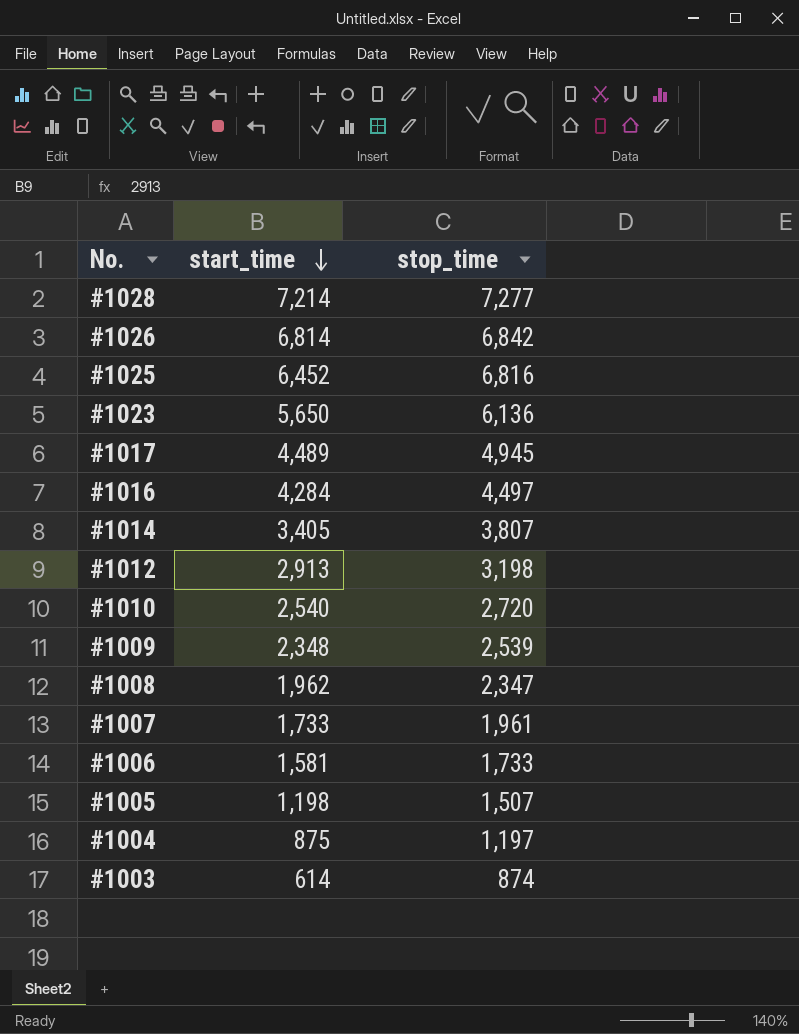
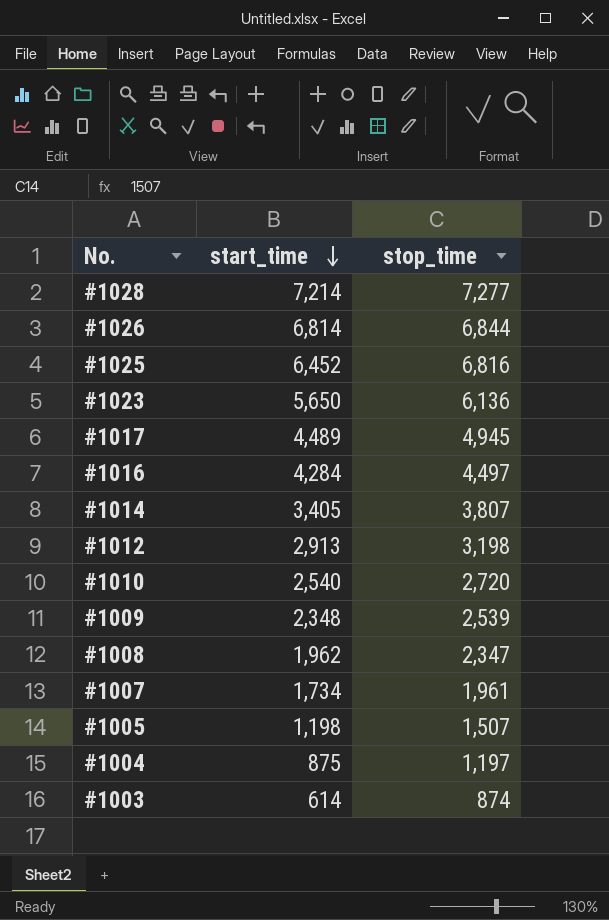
row #1006: 1,581 | 1,733 -> none
#1026 | stop_time: 6,842 -> 6,844
#1007 | start_time: 1,733 -> 1,734

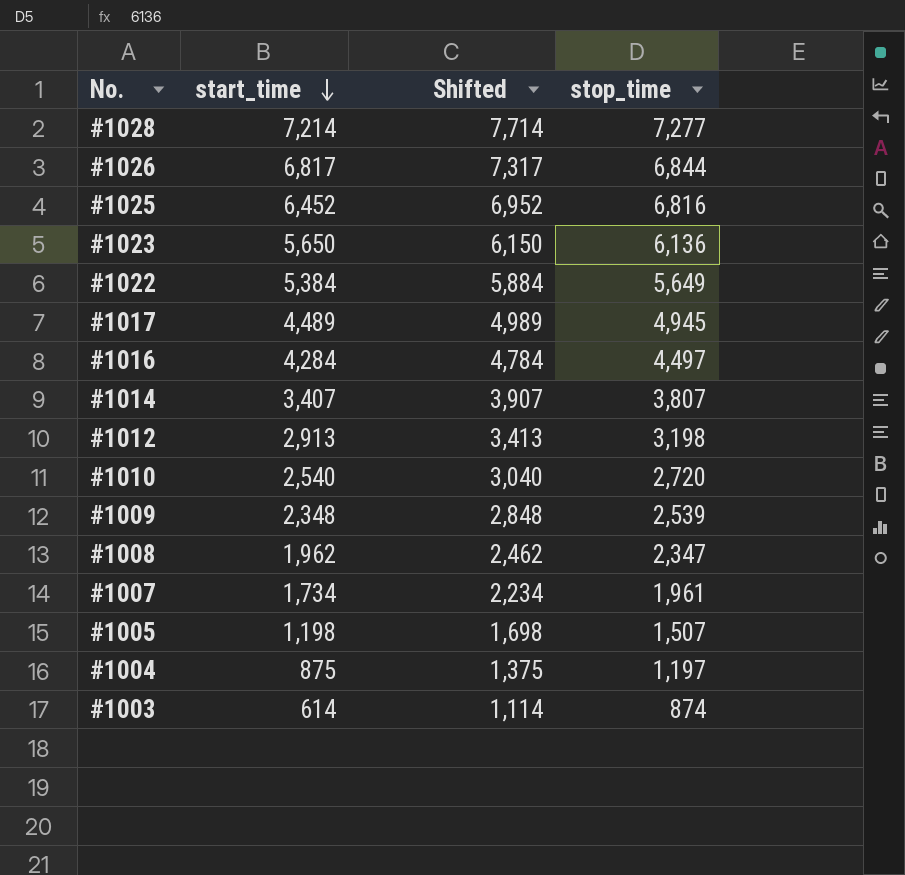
column Shifted | formula: none -> [start_time] + 500
#1026 | start_time: 6,814 -> 6,817
row #1022: none -> 5,384 | 5,884 | 5,649
#1014 | start_time: 3,405 -> 3,407

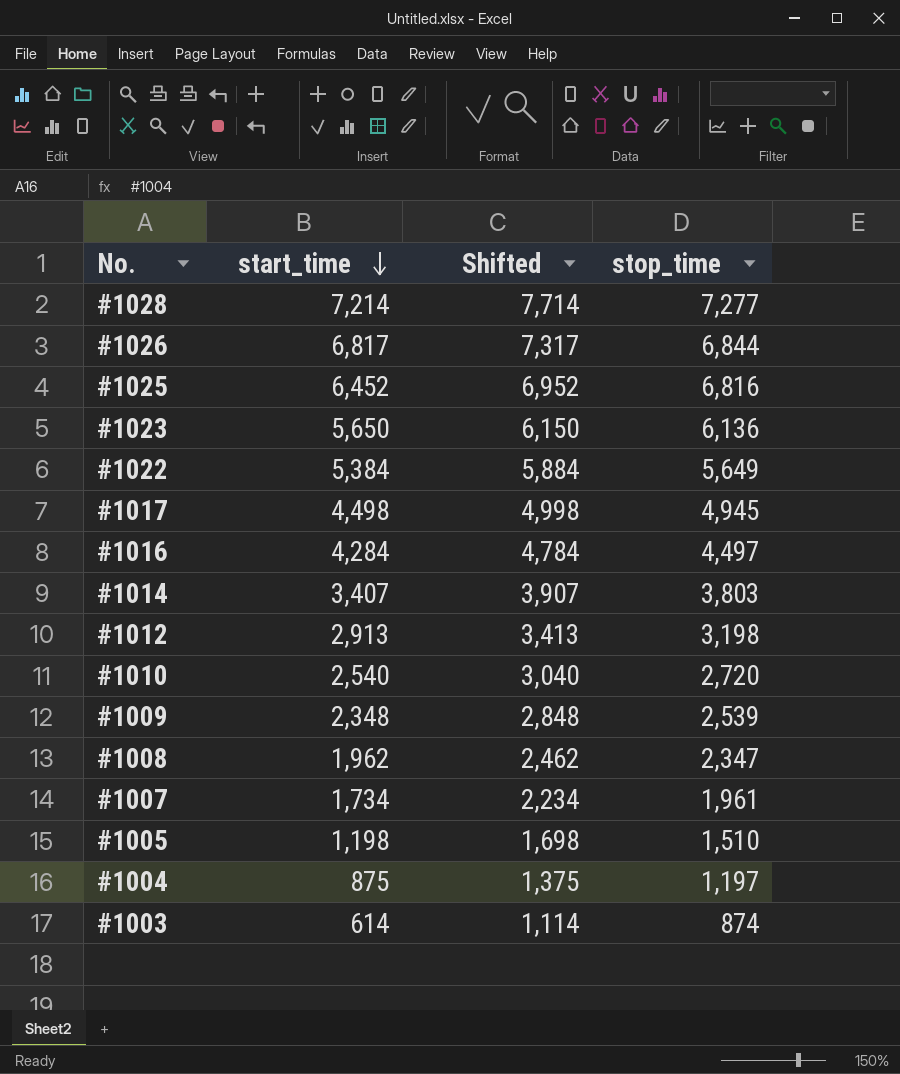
#1017 | start_time: 4,489 -> 4,498
#1017 | Shifted: 4,989 -> 4,998
#1014 | stop_time: 3,807 -> 3,803
#1005 | stop_time: 1,507 -> 1,510

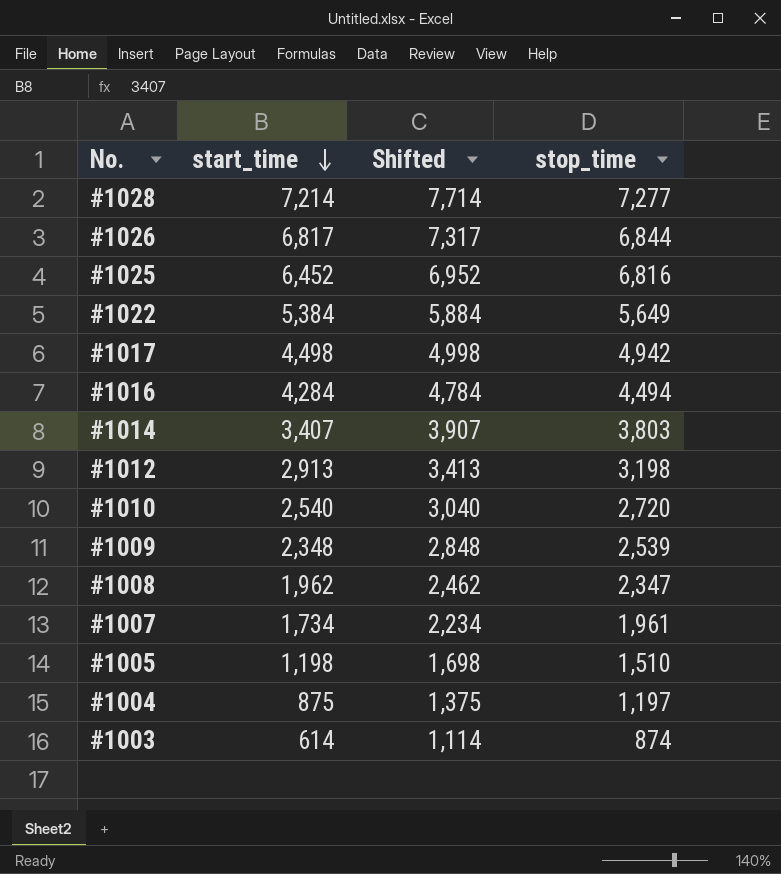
row #1023: 5,650 | 6,150 | 6,136 -> none
#1017 | stop_time: 4,945 -> 4,942
#1016 | stop_time: 4,497 -> 4,494

